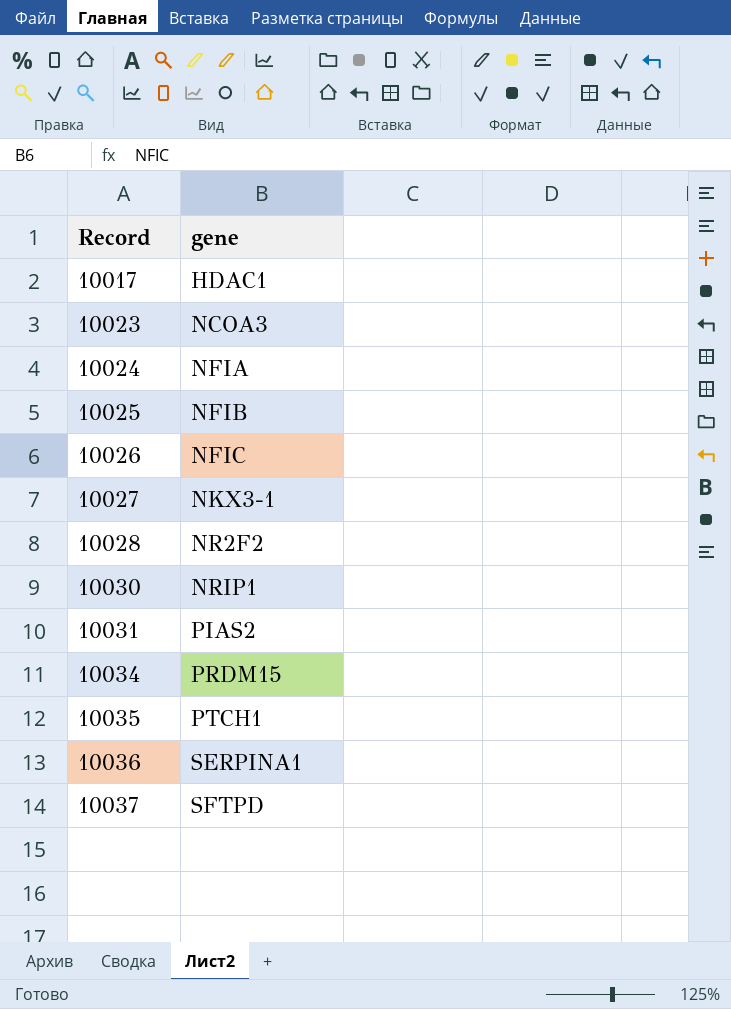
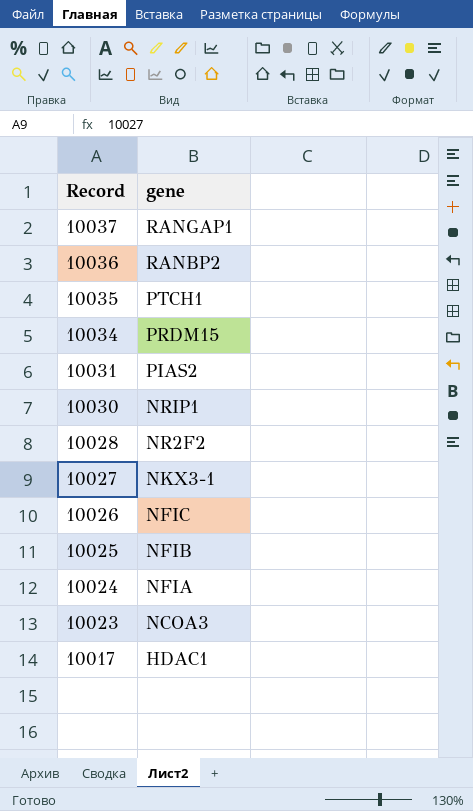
row order: Record ascending -> Record descending
10037 | gene: SFTPD -> RANGAP1
10036 | gene: SERPINA1 -> RANBP2

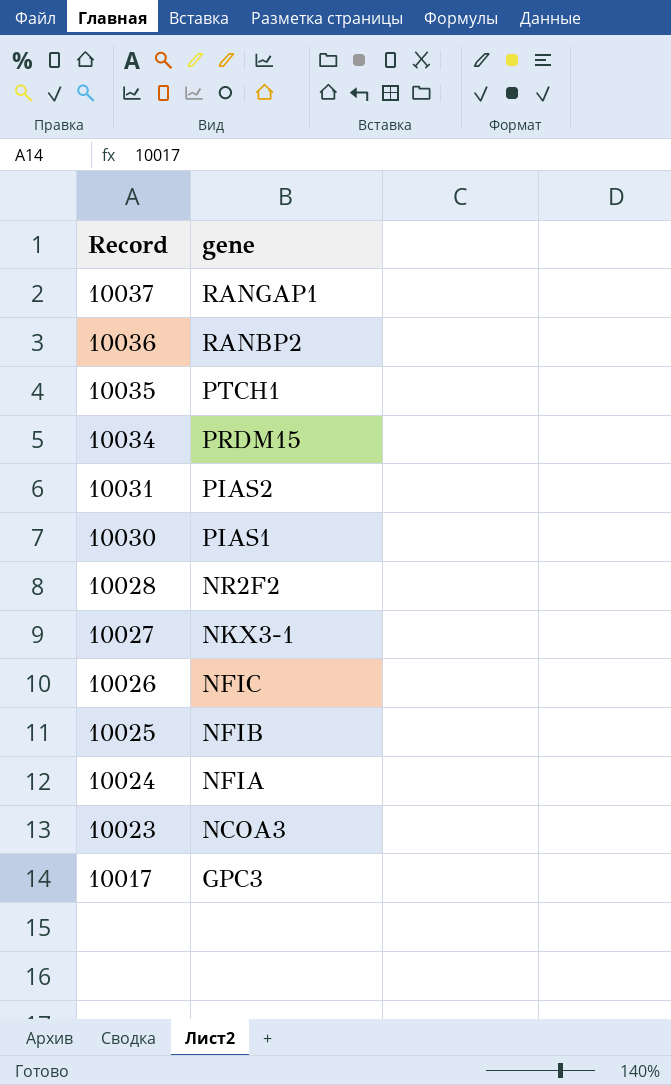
10030 | gene: NRIP1 -> PIAS1
10017 | gene: HDAC1 -> GPC3

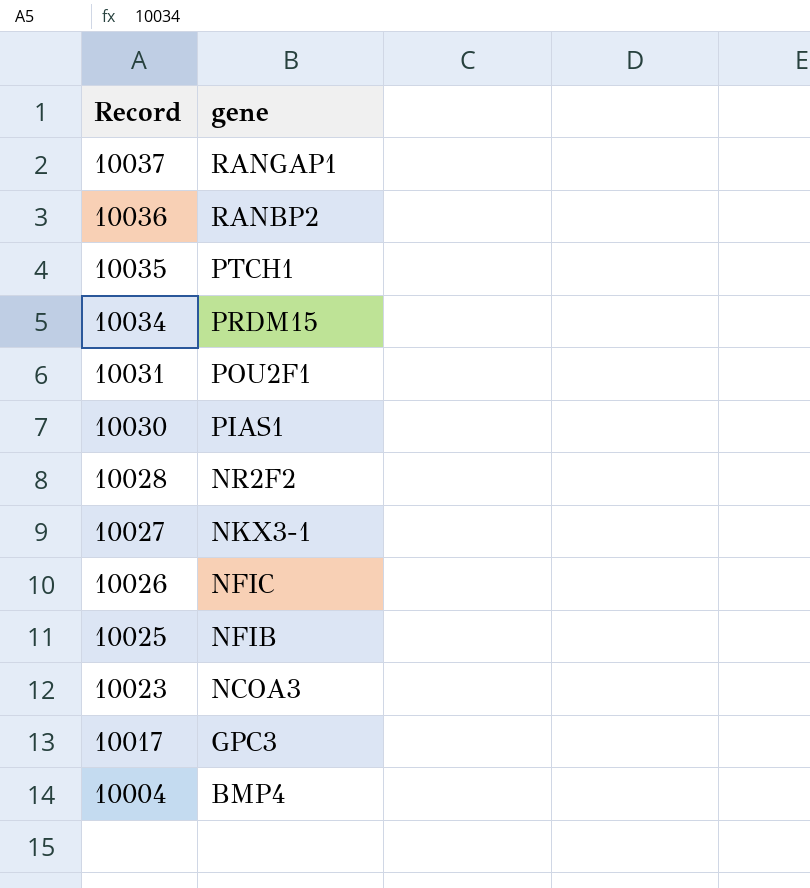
row 10024: NFIA -> none
10031 | gene: PIAS2 -> POU2F1
row 10004: none -> BMP4

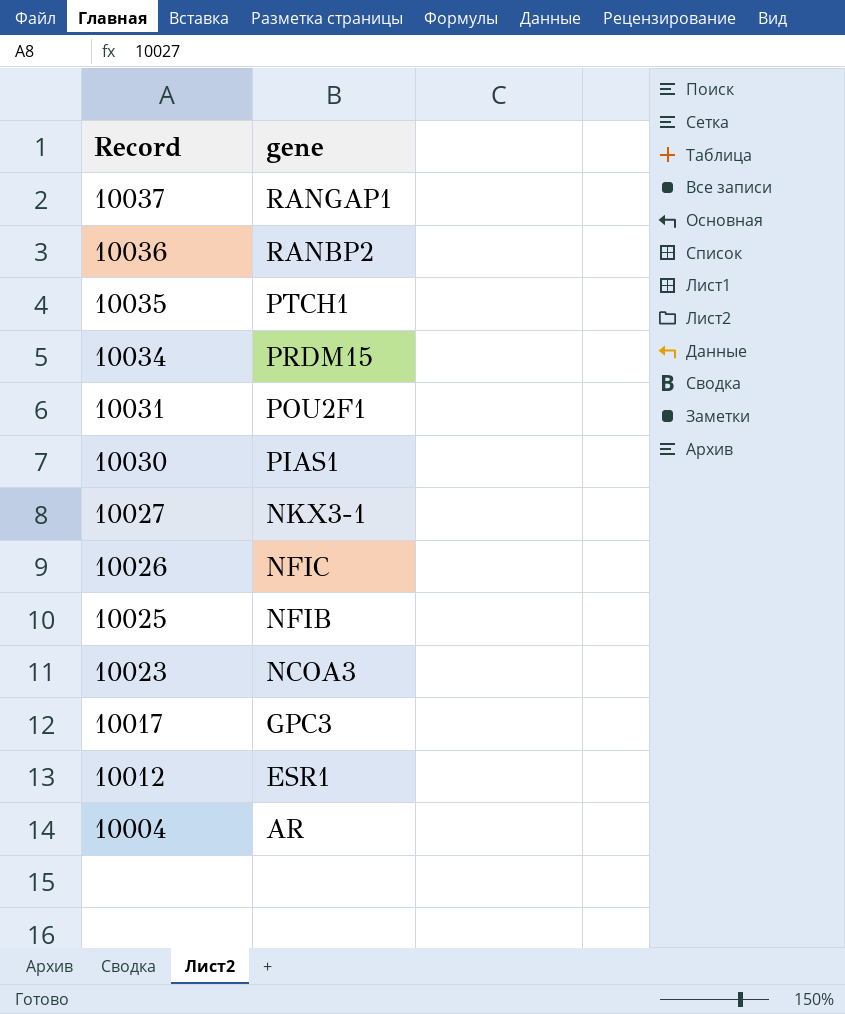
row 10028: NR2F2 -> none
row 10012: none -> ESR1
10004 | gene: BMP4 -> AR

